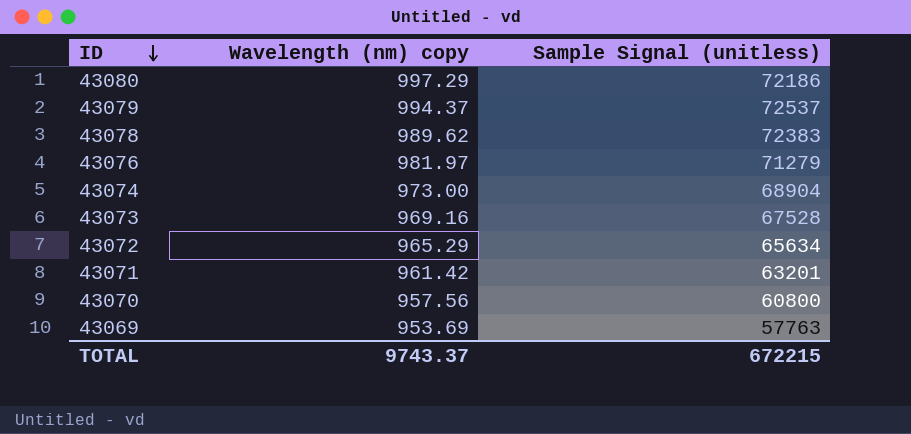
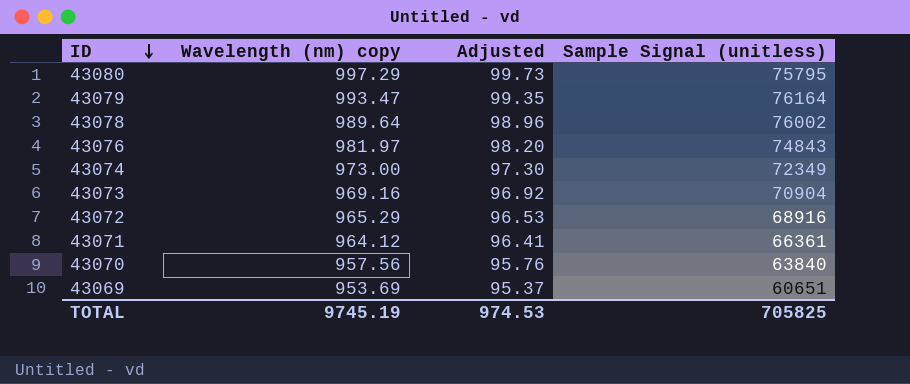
column Adjusted | formula: none -> [Wavelength (nm) copy] * 0.1
43080 | Sample Signal (unitless): 72186 -> 75795
43079 | Wavelength (nm) copy: 994.37 -> 993.47
43079 | Sample Signal (unitless): 72537 -> 76164
43078 | Wavelength (nm) copy: 989.62 -> 989.64
43078 | Sample Signal (unitless): 72383 -> 76002
43076 | Sample Signal (unitless): 71279 -> 74843
43074 | Sample Signal (unitless): 68904 -> 72349
43073 | Sample Signal (unitless): 67528 -> 70904
43072 | Sample Signal (unitless): 65634 -> 68916
43071 | Wavelength (nm) copy: 961.42 -> 964.12
43071 | Sample Signal (unitless): 63201 -> 66361
43070 | Sample Signal (unitless): 60800 -> 63840
43069 | Sample Signal (unitless): 57763 -> 60651
TOTAL | Wavelength (nm) copy: 9743.37 -> 9745.19
TOTAL | Sample Signal (unitless): 672215 -> 705825

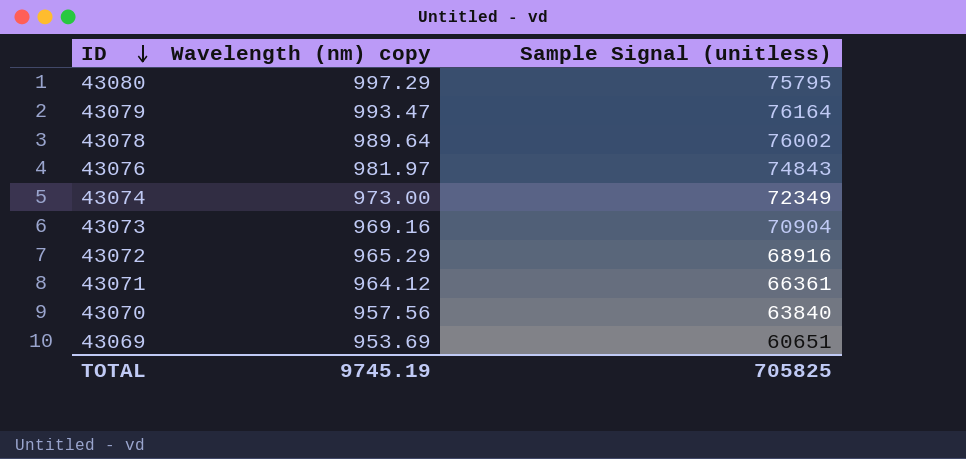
column Adjusted | formula: [Wavelength (nm) copy] * 0.1 -> none

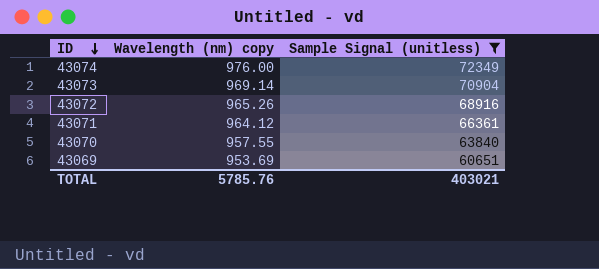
filter: none -> Sample Signal (unitless) <= 72349
43074 | Wavelength (nm) copy: 973.00 -> 976.00
43073 | Wavelength (nm) copy: 969.16 -> 969.14
43072 | Wavelength (nm) copy: 965.29 -> 965.26
43070 | Wavelength (nm) copy: 957.56 -> 957.55
TOTAL | Wavelength (nm) copy: 9745.19 -> 5785.76
TOTAL | Sample Signal (unitless): 705825 -> 403021

